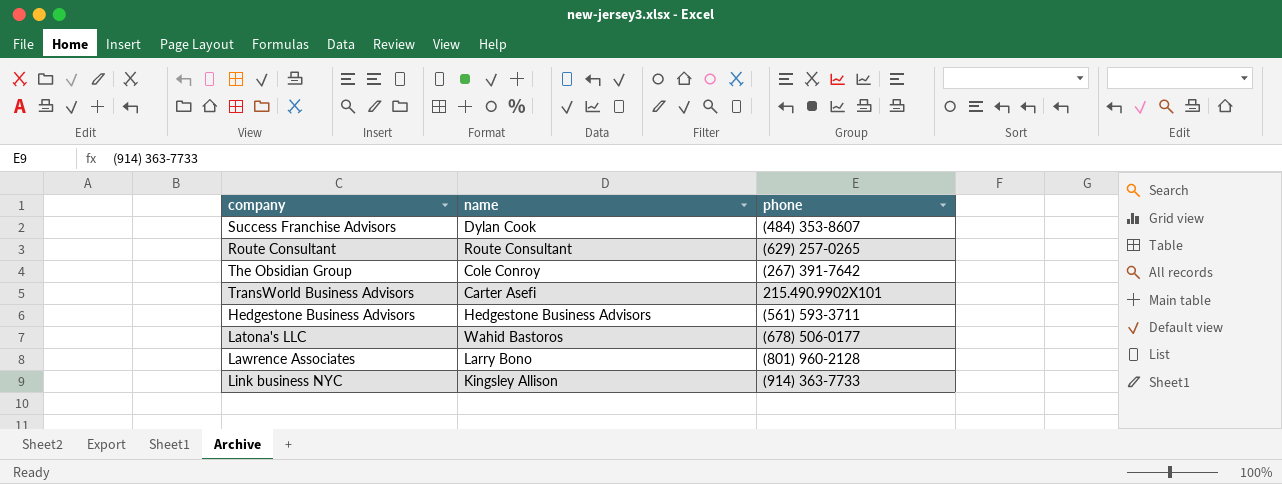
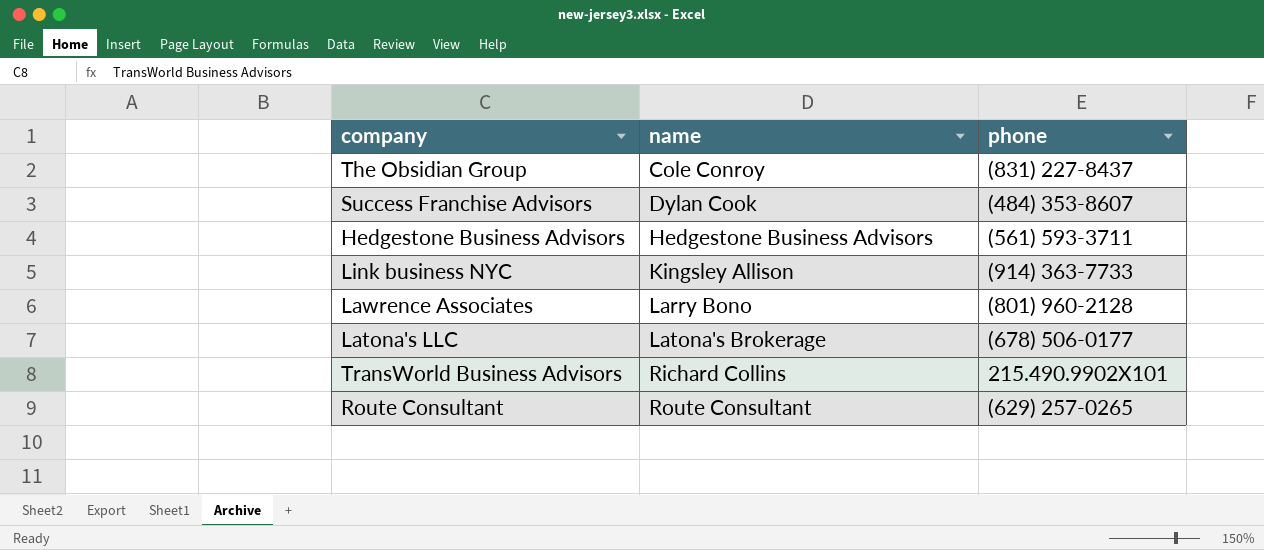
row order: none -> name ascending
The Obsidian Group | phone: (267) 391-7642 -> (831) 227-8437
Latona's LLC | name: Wahid Bastoros -> Latona's Brokerage
TransWorld Business Advisors | name: Carter Asefi -> Richard Collins

